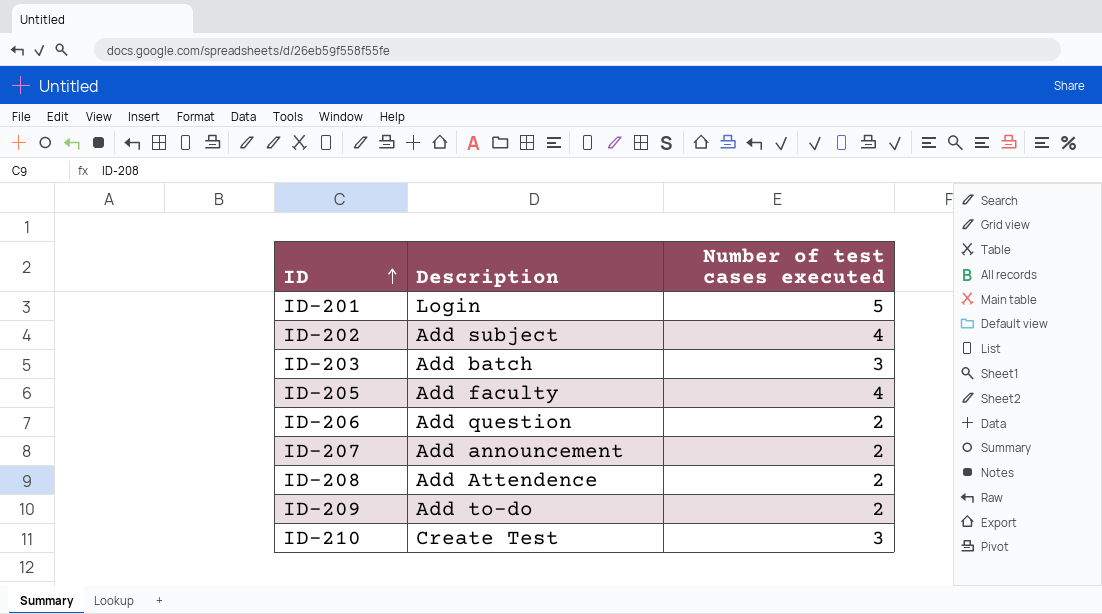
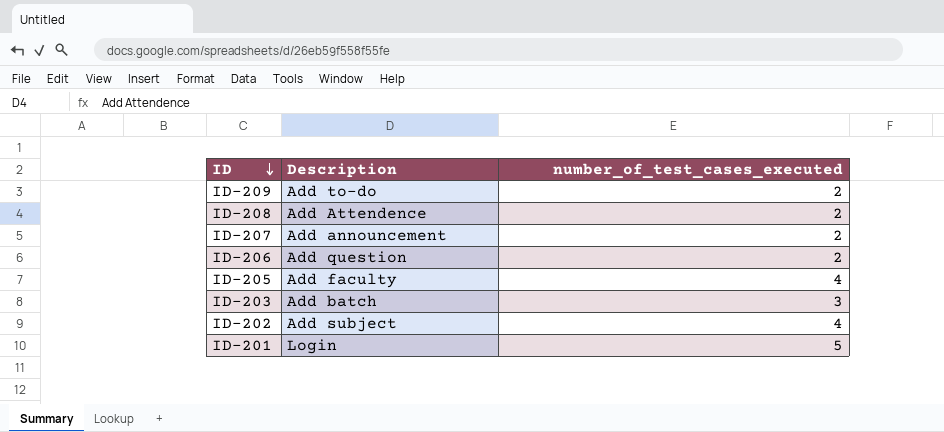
row order: ID ascending -> ID descending
column name: Number of test cases executed -> number_of_test_cases_executed
row ID-210: Create Test | 3 -> none

